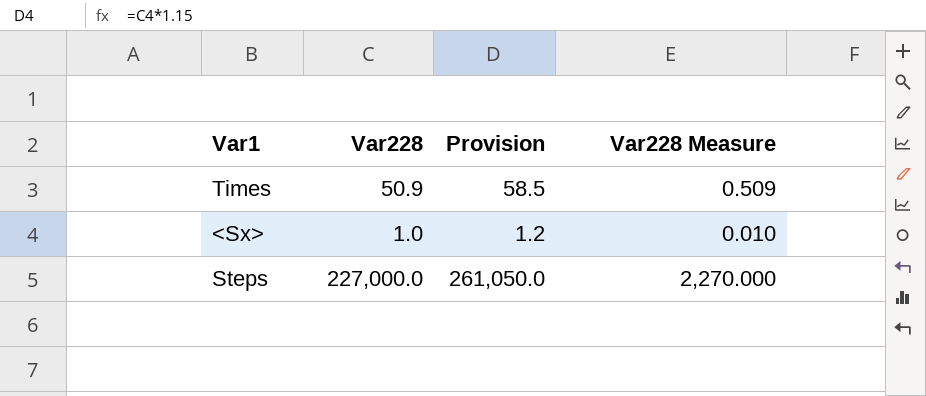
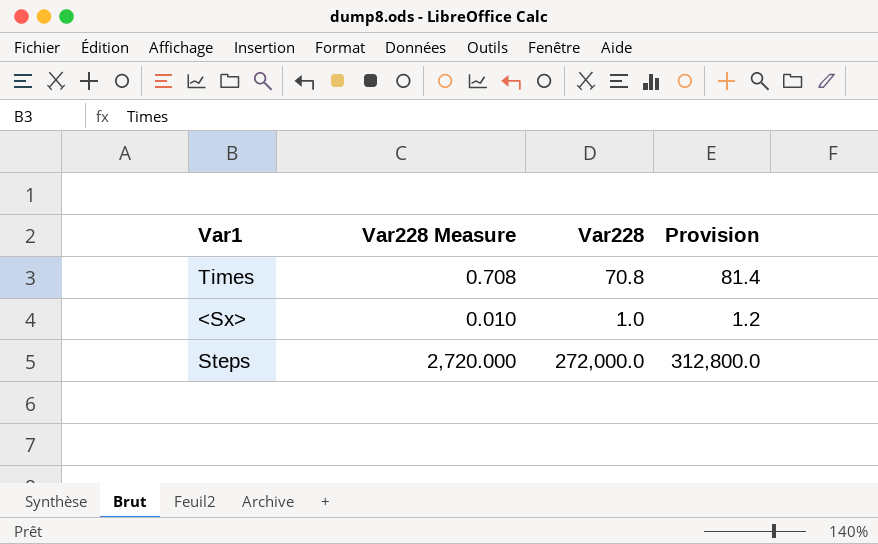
column Var228 Measure | position: 4 -> 2
Times | Var228 Measure: 0.509 -> 0.708
Times | Var228: 50.9 -> 70.8
Times | Provision: 58.5 -> 81.4
Steps | Var228 Measure: 2,270.000 -> 2,720.000
Steps | Var228: 227,000.0 -> 272,000.0
Steps | Provision: 261,050.0 -> 312,800.0

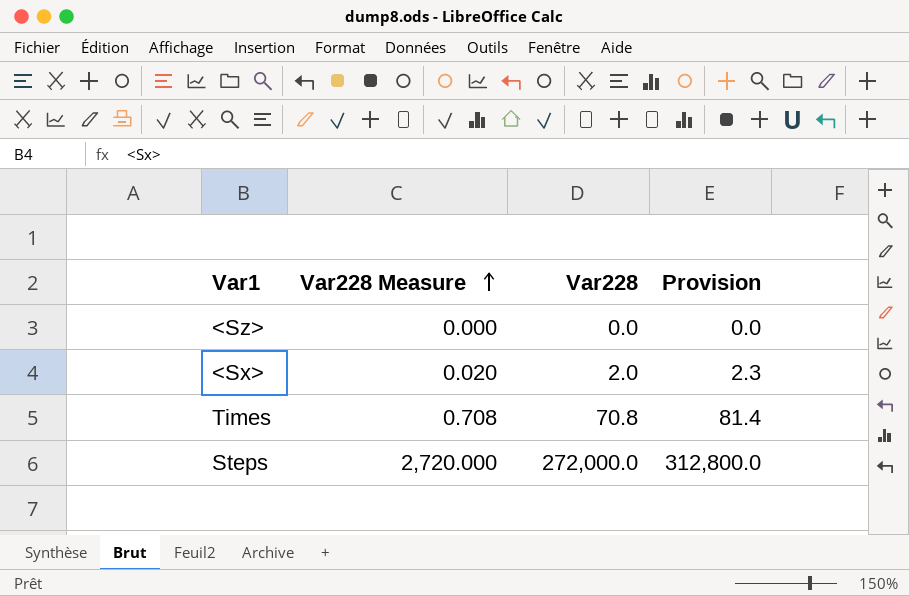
row order: none -> Var228 Measure ascending
row <Sz>: none -> 0.000 | 0.0 | 0.0
<Sx> | Var228 Measure: 0.010 -> 0.020
<Sx> | Var228: 1.0 -> 2.0
<Sx> | Provision: 1.2 -> 2.3

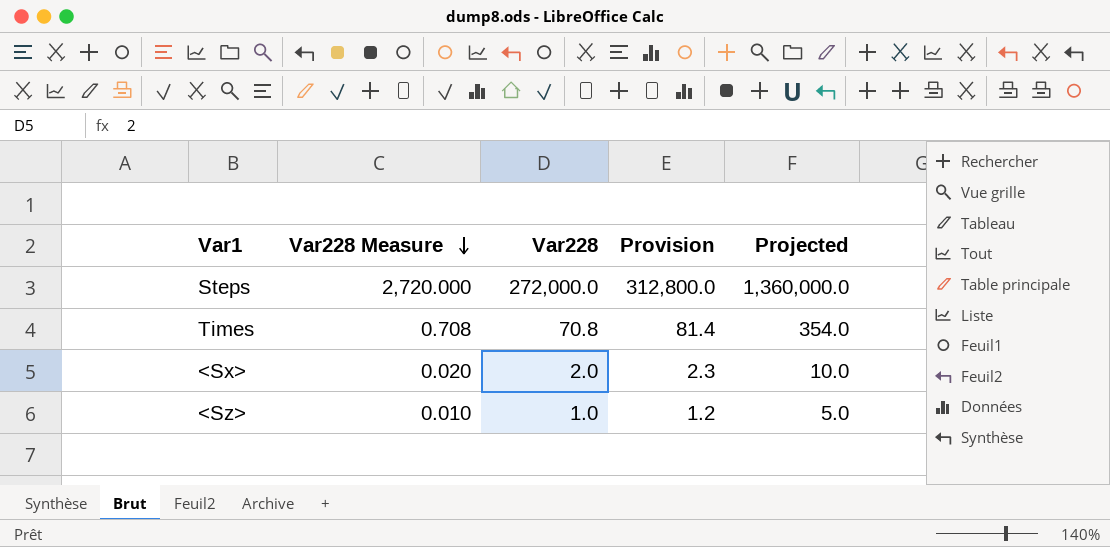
row order: Var228 Measure ascending -> Var228 Measure descending
column Projected | formula: none -> [Var228] * 5
<Sz> | Var228 Measure: 0.000 -> 0.010
<Sz> | Var228: 0.0 -> 1.0
<Sz> | Provision: 0.0 -> 1.2

